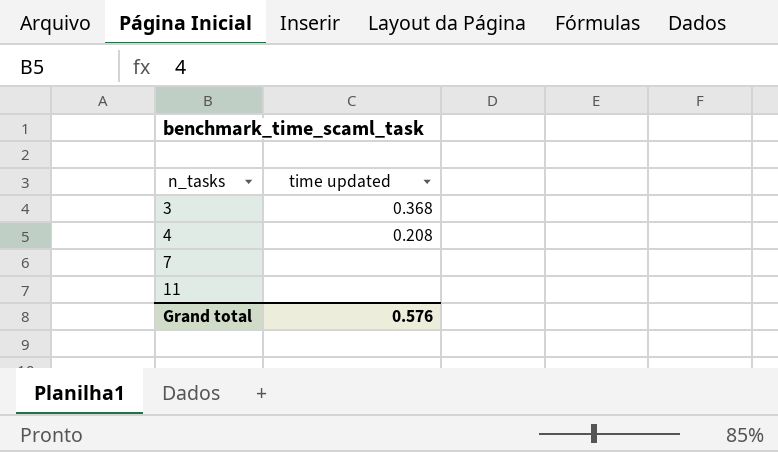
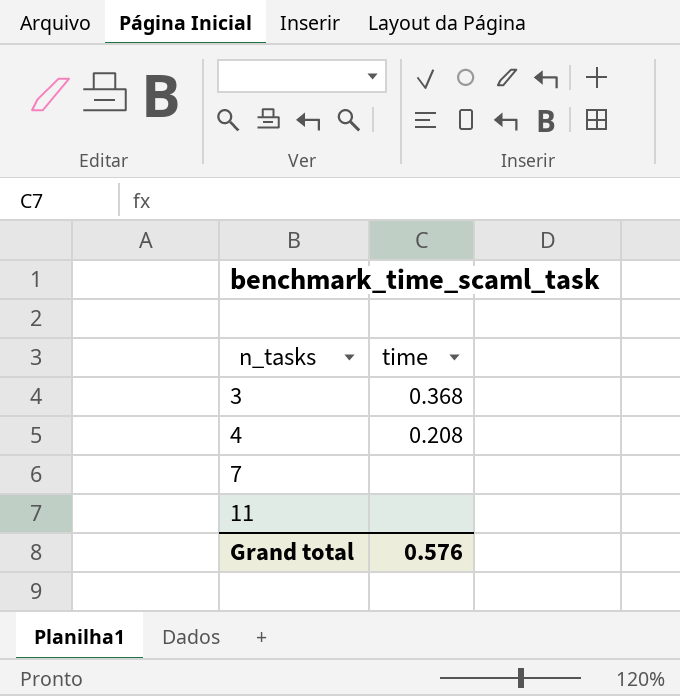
column name: time updated -> time

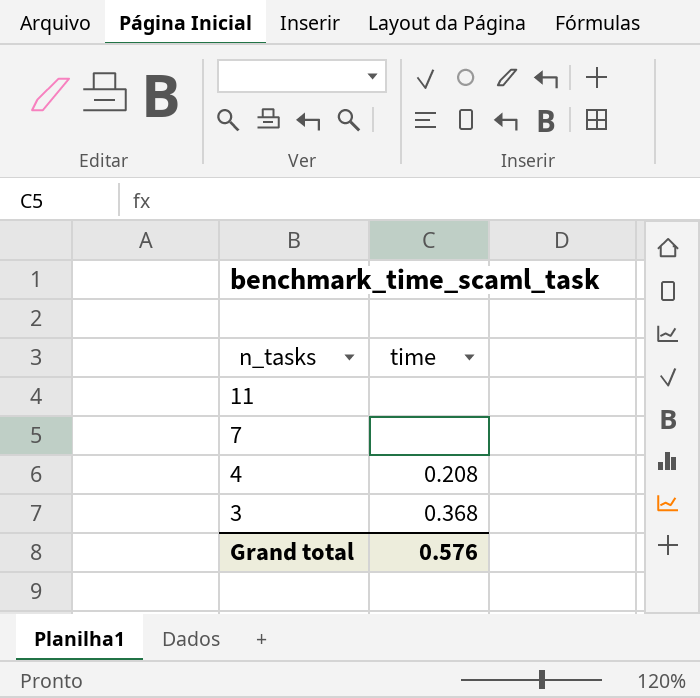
row order: n_tasks ascending -> n_tasks descending

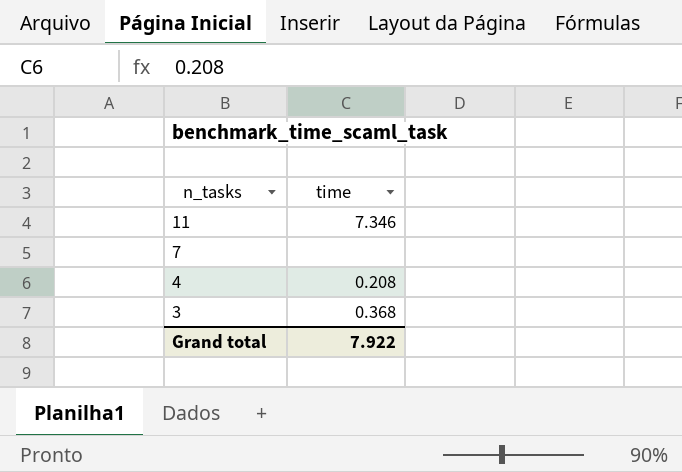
11 | time: none -> 7.346
Grand total | time: 0.576 -> 7.922

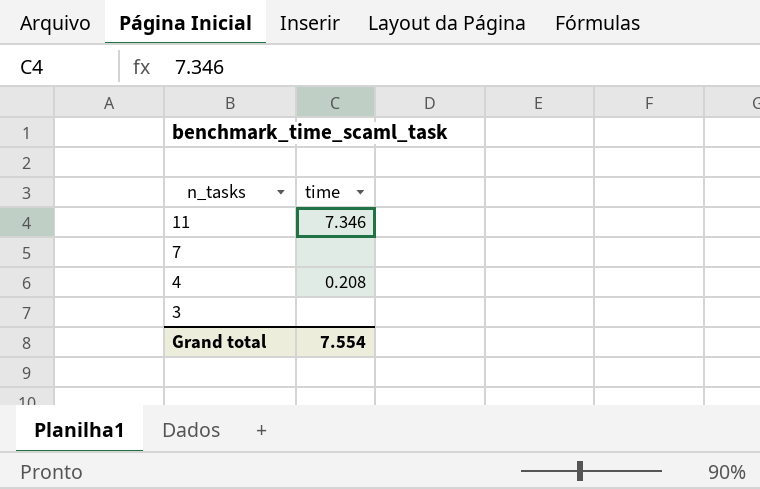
3 | time: 0.368 -> none
Grand total | time: 7.922 -> 7.554

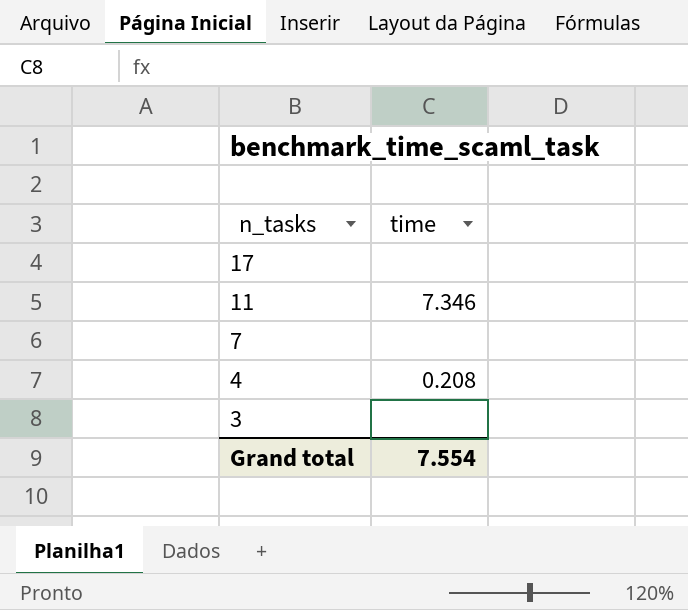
row 17: none -> none

